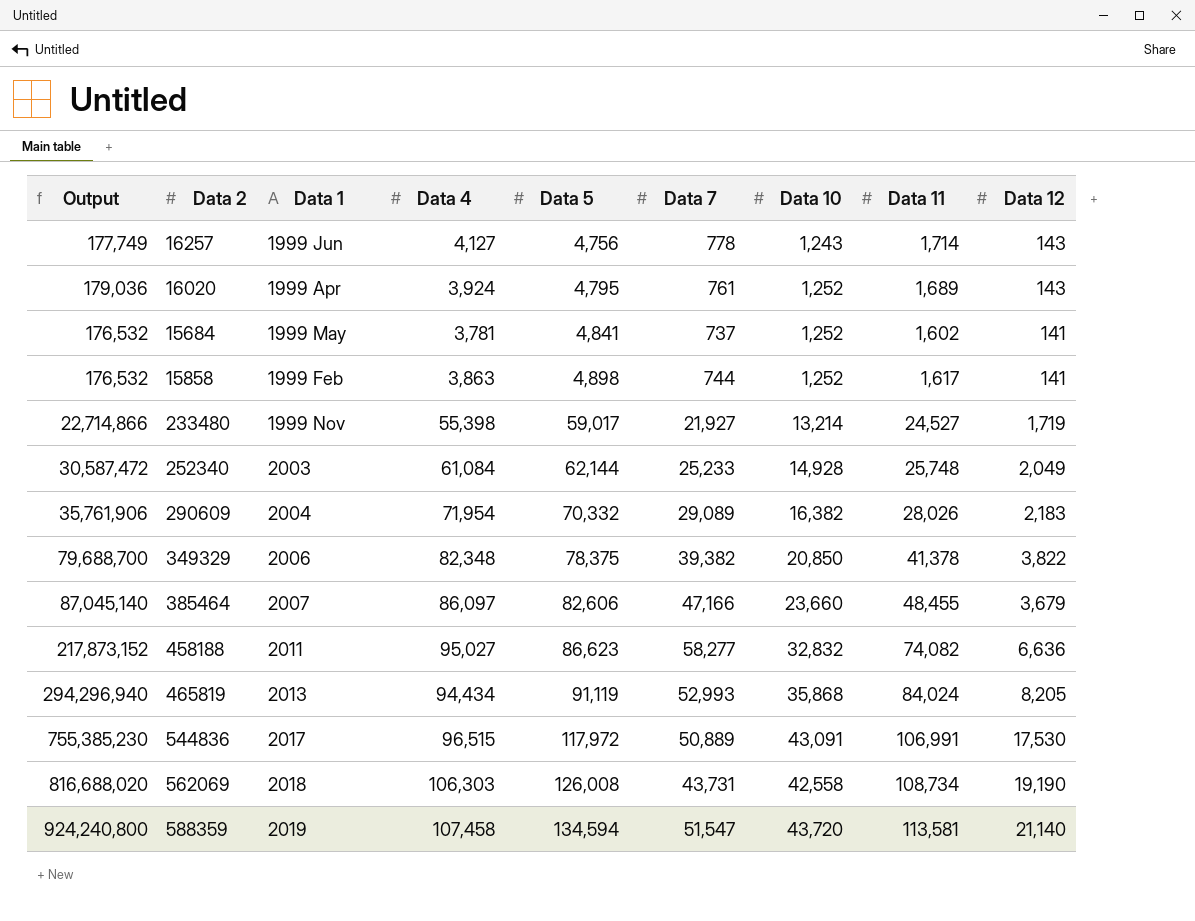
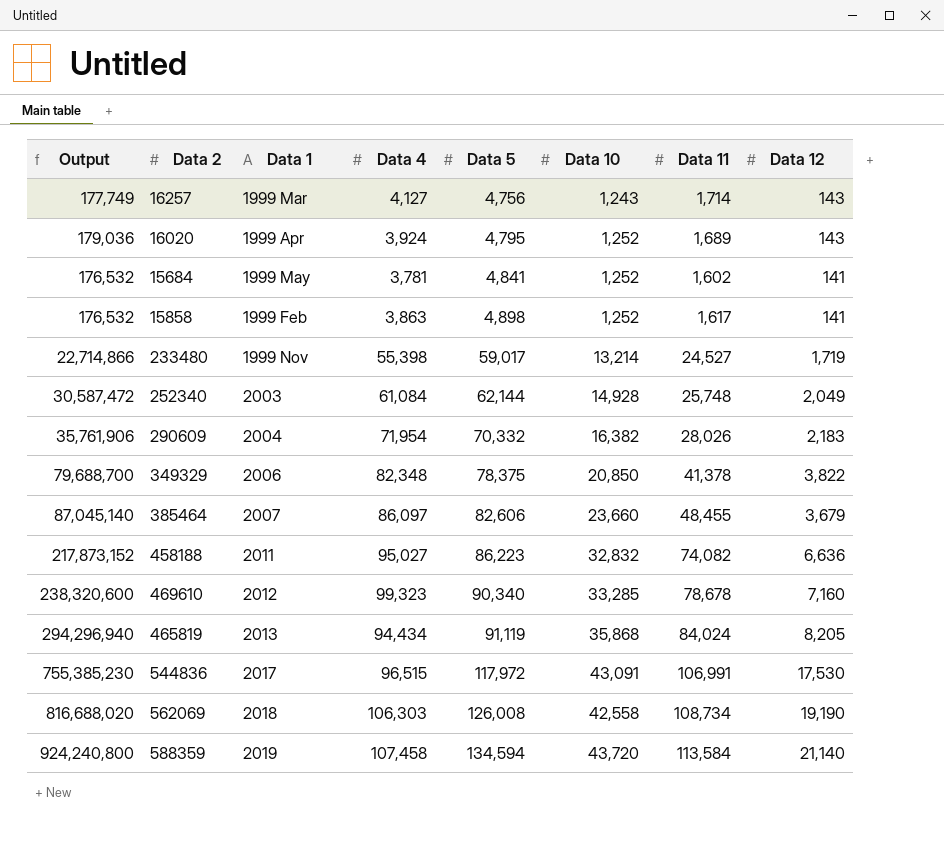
column Data 7 | position: 6 -> none
16257 | Data 1: 1999 Jun -> 1999 Mar
458188 | Data 5: 86,623 -> 86,223
row 469610: none -> 238,320,600 | 2012 | 99,323 | 90,340 | 33,285 | 78,678 | 7,160
588359 | Data 11: 113,581 -> 113,584

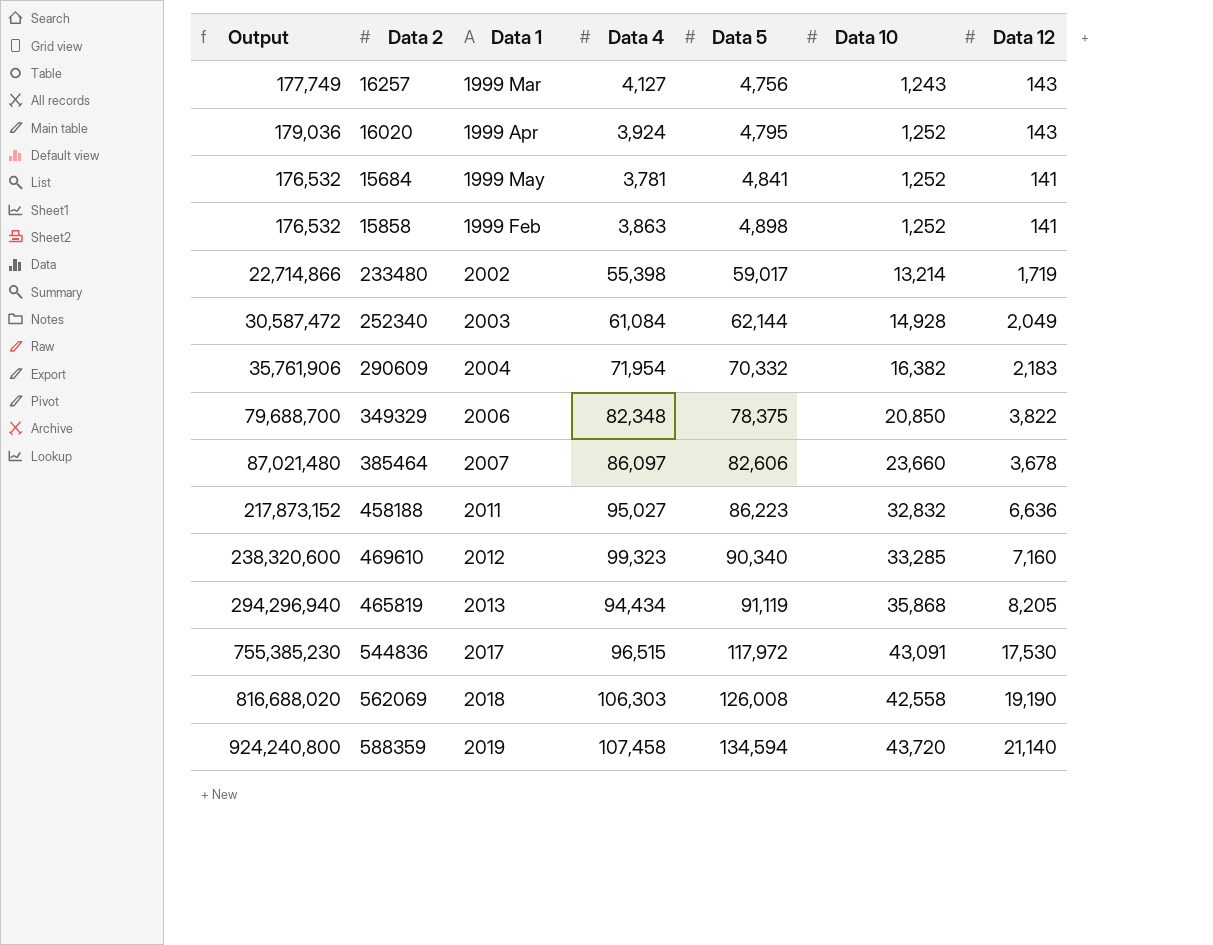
column Data 11 | position: 7 -> none
233480 | Data 1: 1999 Nov -> 2002
385464 | Output: 87,045,140 -> 87,021,480
385464 | Data 12: 3,679 -> 3,678

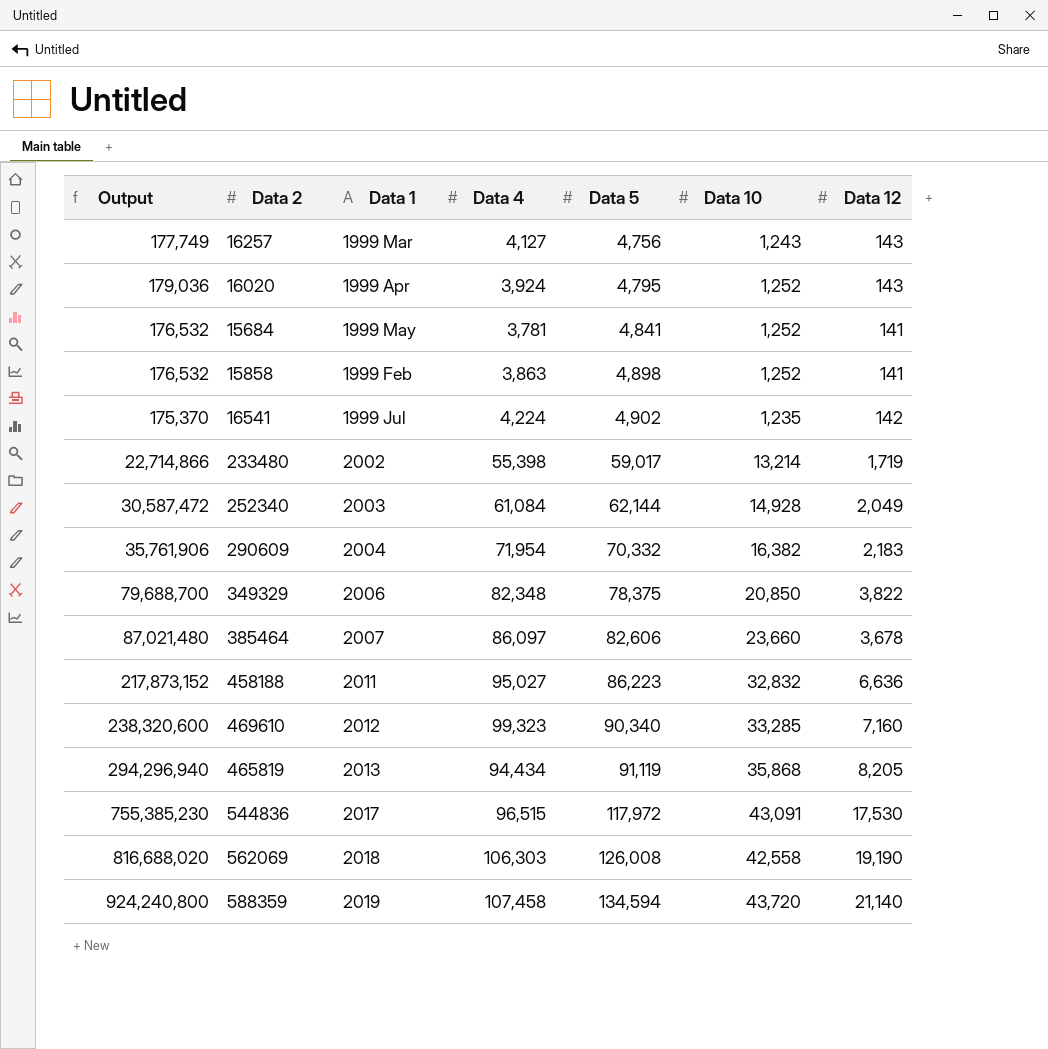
row 16541: none -> 175,370 | 1999 Jul | 4,224 | 4,902 | 1,235 | 142

